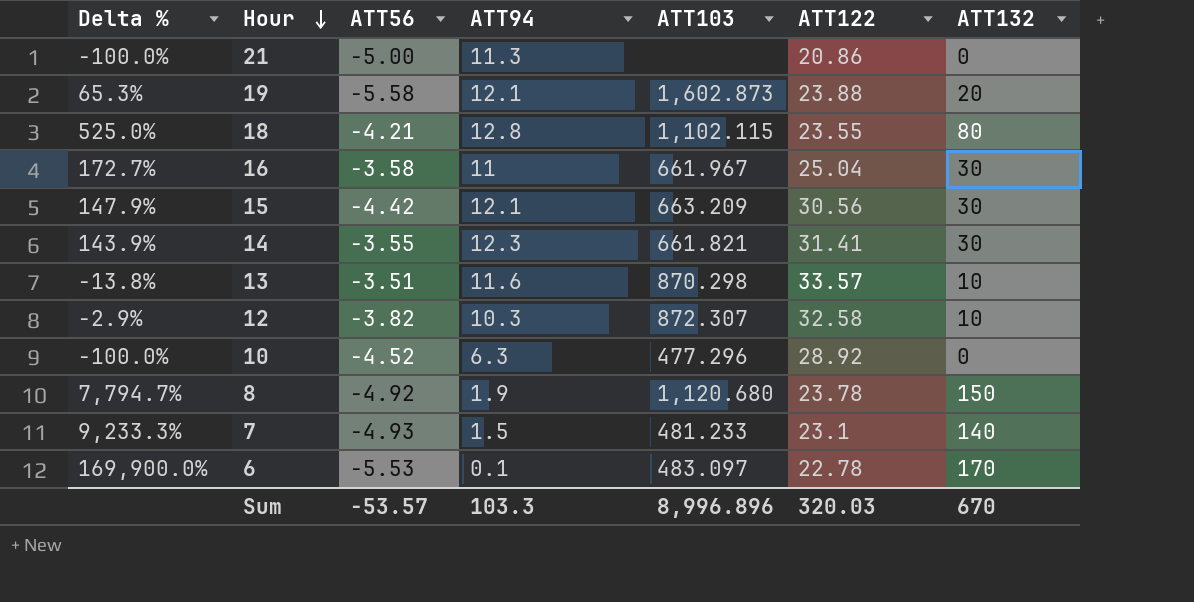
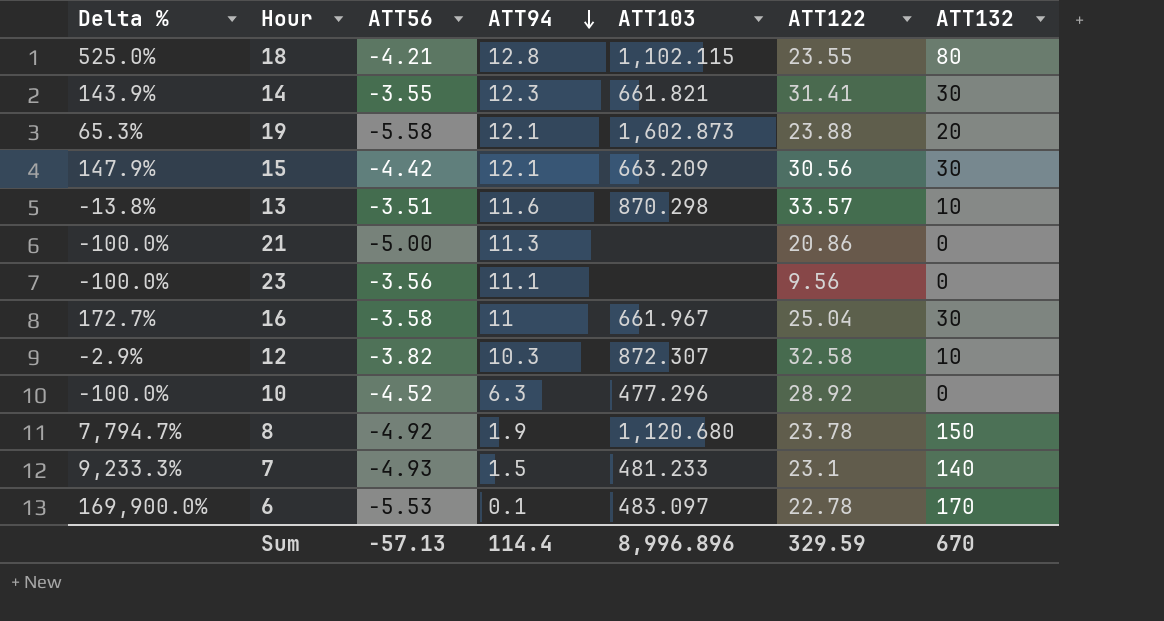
row order: Hour descending -> ATT94 descending
row 23: none -> -100.0% | -3.56 | 11.1 | none | 9.56 | 0
Sum | ATT56: -53.57 -> -57.13
Sum | ATT94: 103.3 -> 114.4
Sum | ATT122: 320.03 -> 329.59

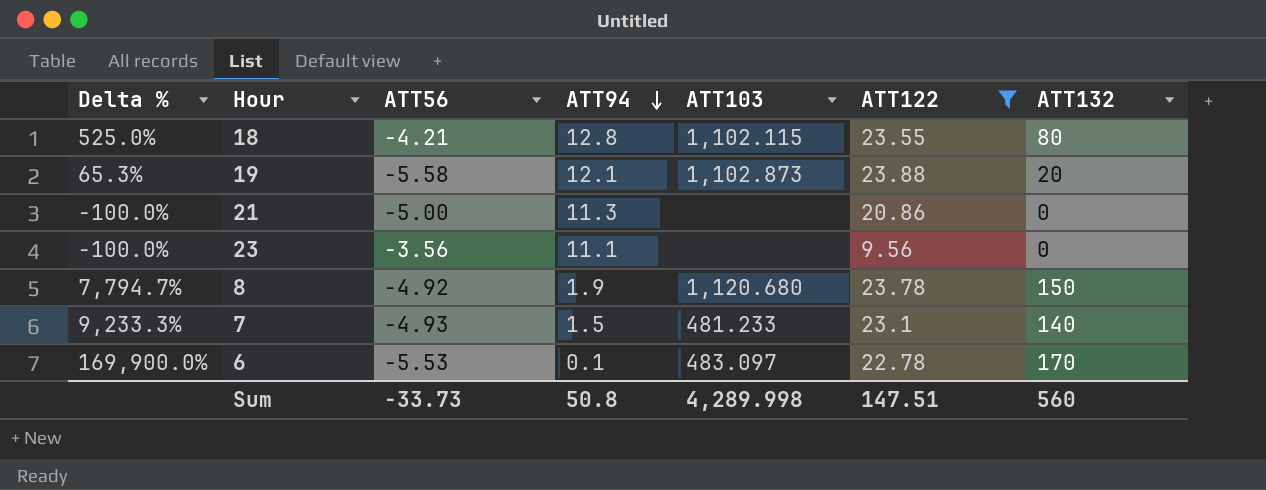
filter: none -> ATT122 <= 23.88
19 | ATT103: 1,602.873 -> 1,102.873
Sum | ATT56: -57.13 -> -33.73
Sum | ATT94: 114.4 -> 50.8
Sum | ATT103: 8,996.896 -> 4,289.998
Sum | ATT122: 329.59 -> 147.51
Sum | ATT132: 670 -> 560

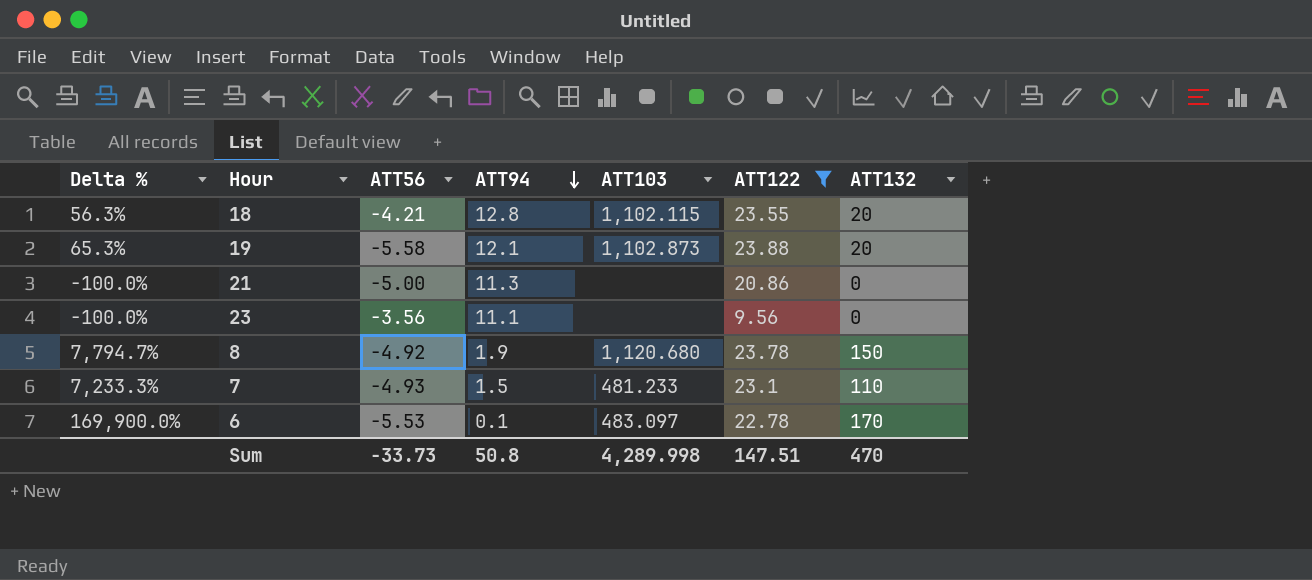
18 | Delta %: 525.0% -> 56.3%
18 | ATT132: 80 -> 20
7 | Delta %: 9,233.3% -> 7,233.3%
7 | ATT132: 140 -> 110
Sum | ATT132: 560 -> 470

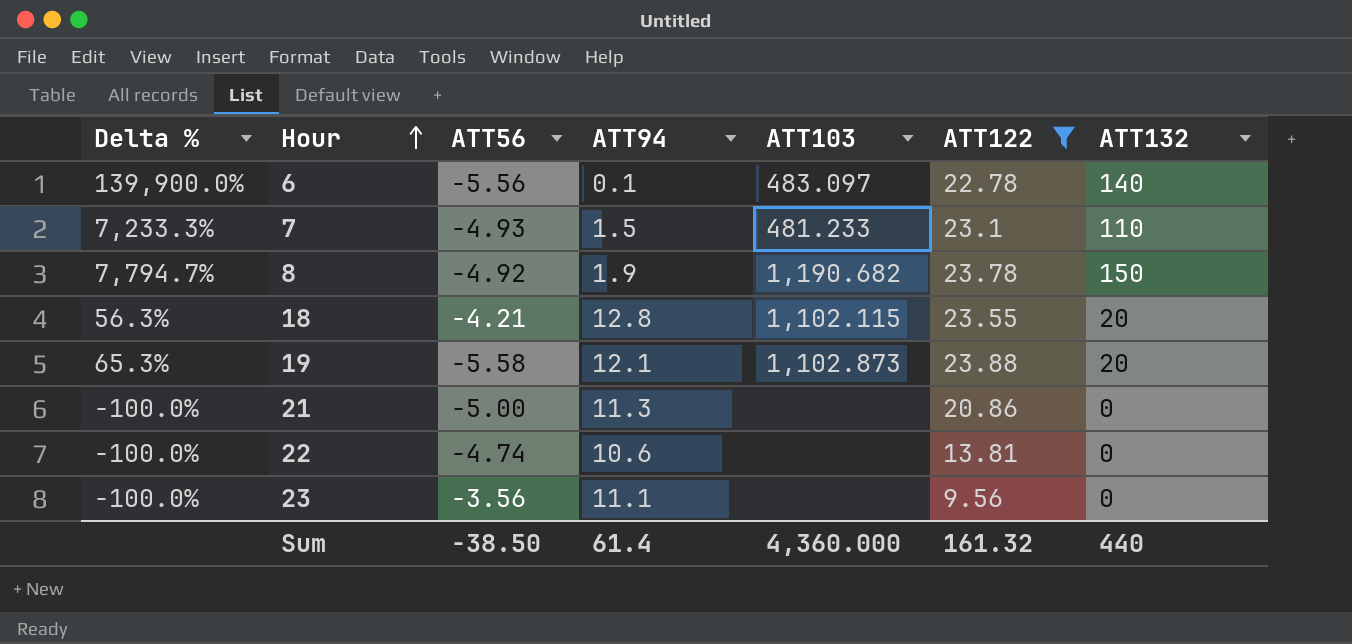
row order: ATT94 descending -> Hour ascending
6 | Delta %: 169,900.0% -> 139,900.0%
6 | ATT56: -5.53 -> -5.56
6 | ATT132: 170 -> 140
8 | ATT103: 1,120.680 -> 1,190.682
row 22: none -> -100.0% | -4.74 | 10.6 | none | 13.81 | 0
Sum | ATT56: -33.73 -> -38.50
Sum | ATT94: 50.8 -> 61.4
Sum | ATT103: 4,289.998 -> 4,360.000
Sum | ATT122: 147.51 -> 161.32
Sum | ATT132: 470 -> 440

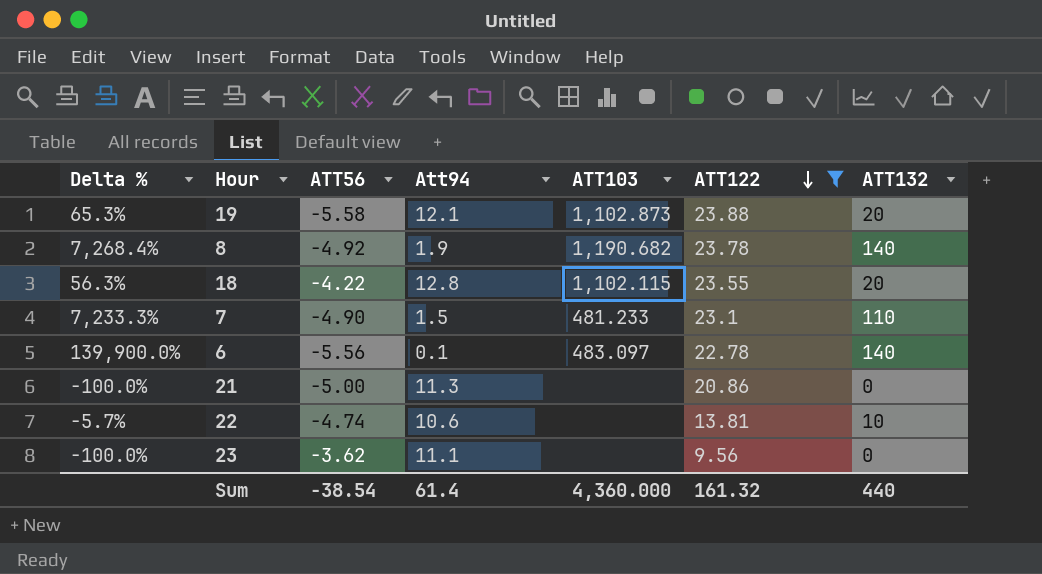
row order: Hour ascending -> ATT122 descending
column name: ATT94 -> Att94
8 | Delta %: 7,794.7% -> 7,268.4%
8 | ATT132: 150 -> 140
18 | ATT56: -4.21 -> -4.22
7 | ATT56: -4.93 -> -4.90
22 | Delta %: -100.0% -> -5.7%
22 | ATT132: 0 -> 10
23 | ATT56: -3.56 -> -3.62
Sum | ATT56: -38.50 -> -38.54

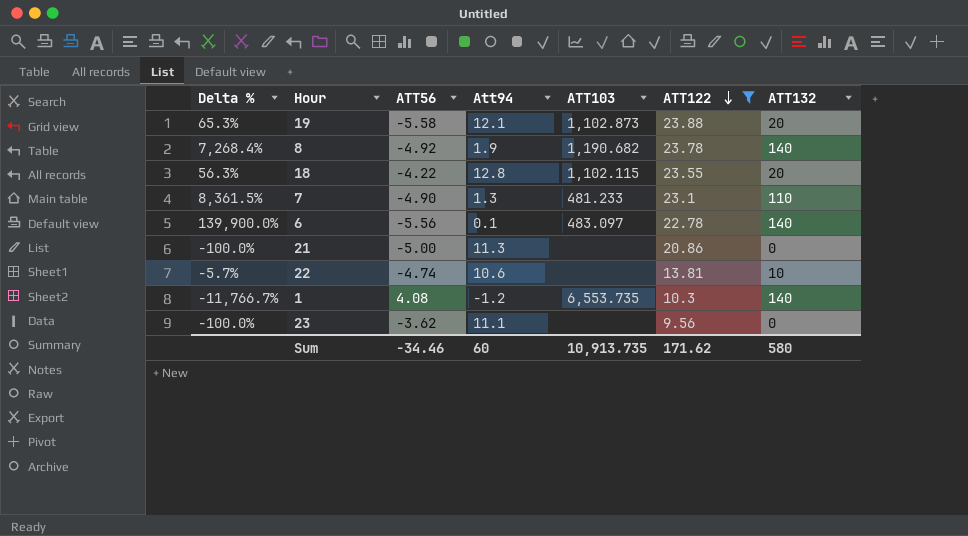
7 | Delta %: 7,233.3% -> 8,361.5%
7 | Att94: 1.5 -> 1.3
row 1: none -> -11,766.7% | 4.08 | -1.2 | 6,553.735 | 10.3 | 140
Sum | ATT56: -38.54 -> -34.46
Sum | Att94: 61.4 -> 60
Sum | ATT103: 4,360.000 -> 10,913.735
Sum | ATT122: 161.32 -> 171.62
Sum | ATT132: 440 -> 580

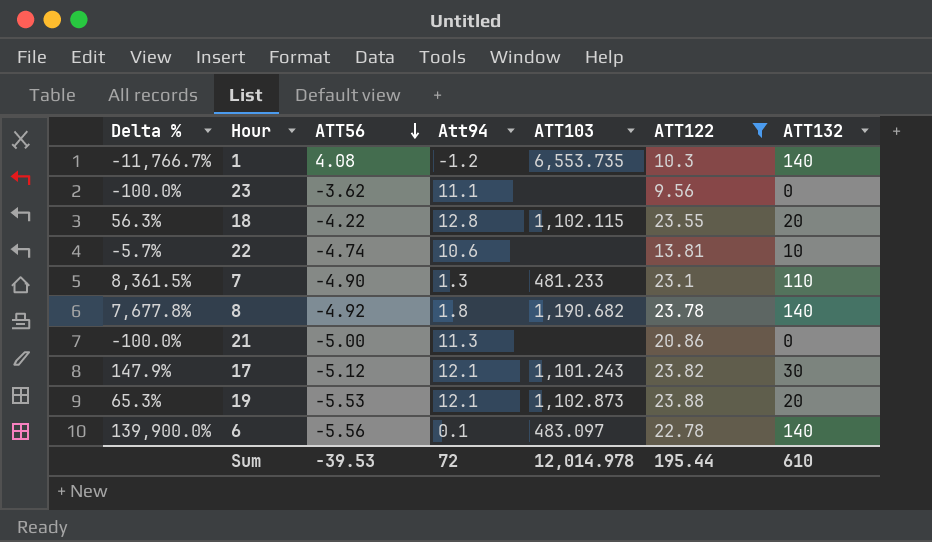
row order: ATT122 descending -> ATT56 descending
8 | Delta %: 7,268.4% -> 7,677.8%
8 | Att94: 1.9 -> 1.8
row 17: none -> 147.9% | -5.12 | 12.1 | 1,101.243 | 23.82 | 30
19 | ATT56: -5.58 -> -5.53
Sum | ATT56: -34.46 -> -39.53
Sum | Att94: 60 -> 72
Sum | ATT103: 10,913.735 -> 12,014.978
Sum | ATT122: 171.62 -> 195.44
Sum | ATT132: 580 -> 610

